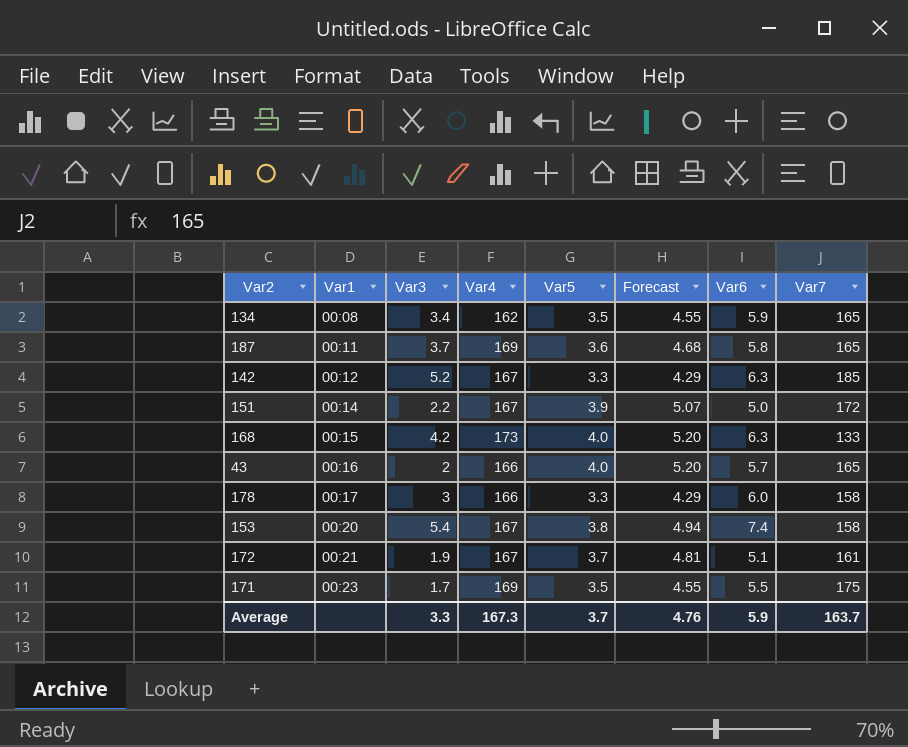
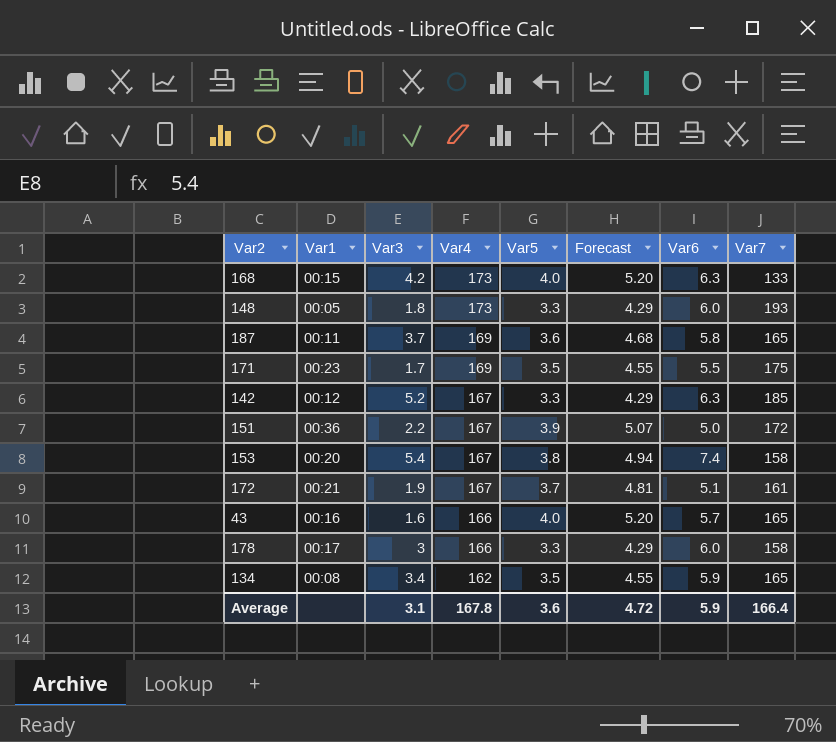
row order: Var1 ascending -> Var4 descending
row 148: none -> 00:05 | 1.8 | 173 | 3.3 | 4.29 | 6.0 | 193
151 | Var1: 00:14 -> 00:36
43 | Var3: 2 -> 1.6
Average | Var3: 3.3 -> 3.1
Average | Var4: 167.3 -> 167.8
Average | Var5: 3.7 -> 3.6
Average | Forecast: 4.76 -> 4.72
Average | Var7: 163.7 -> 166.4

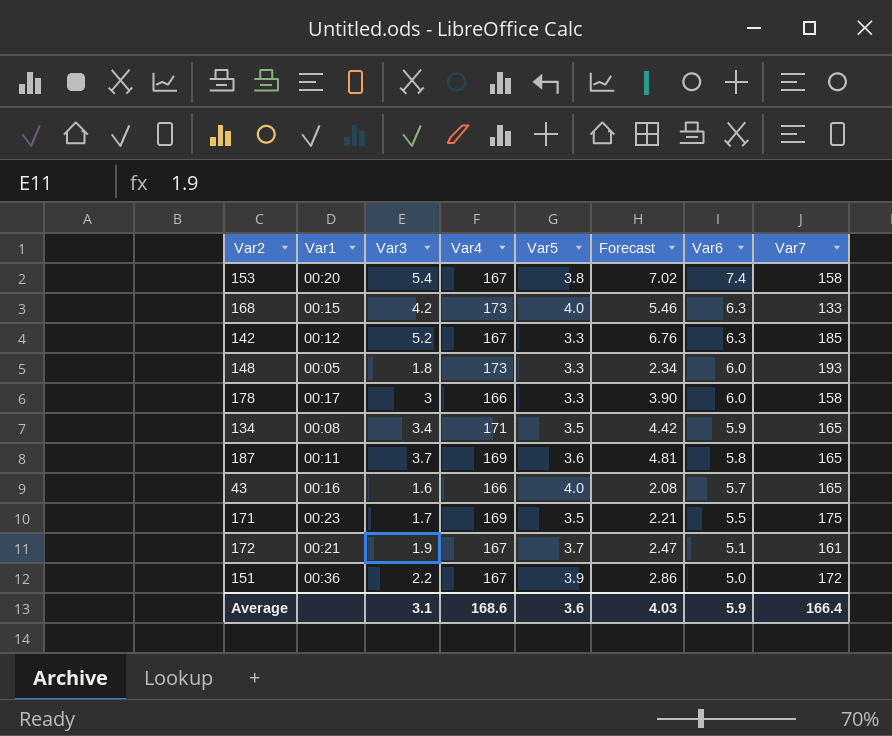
row order: Var4 descending -> Var6 descending
column Forecast | formula: [Var5] * 1.3 -> [Var3] * 1.3
134 | Var4: 162 -> 171
Average | Var4: 167.8 -> 168.6
Average | Forecast: 4.72 -> 4.03

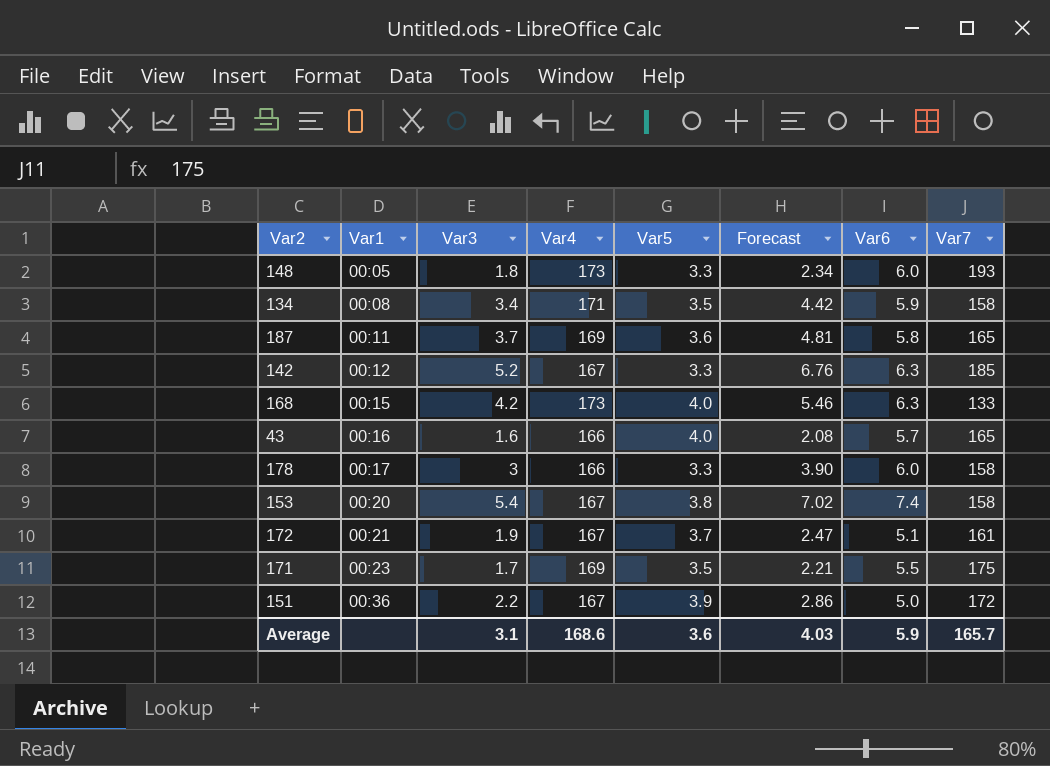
row order: Var6 descending -> Var1 ascending
134 | Var7: 165 -> 158
Average | Var7: 166.4 -> 165.7

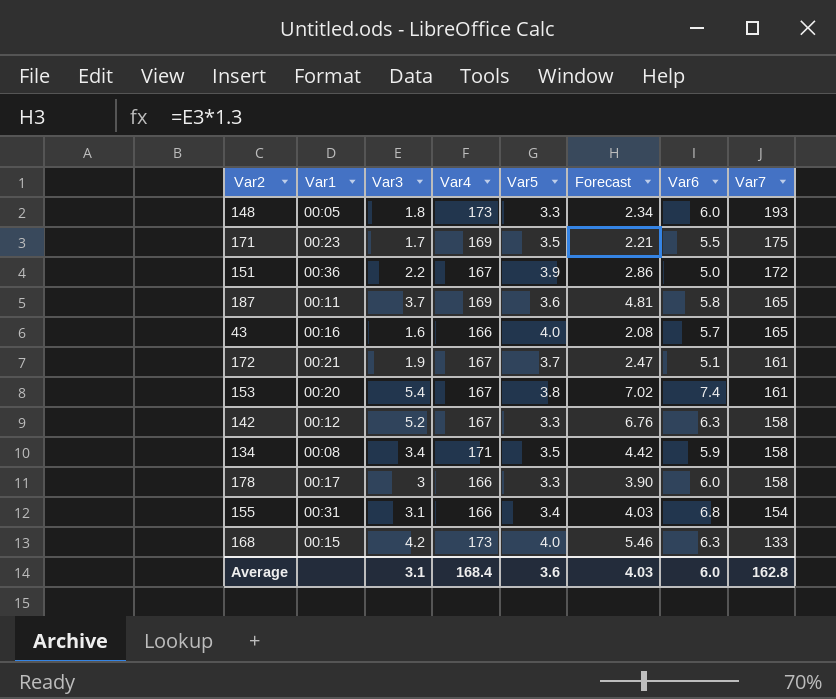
row order: Var1 ascending -> Var7 descending
153 | Var7: 158 -> 161
142 | Var7: 185 -> 158
row 155: none -> 00:31 | 3.1 | 166 | 3.4 | 4.03 | 6.8 | 154
Average | Var4: 168.6 -> 168.4
Average | Var6: 5.9 -> 6.0
Average | Var7: 165.7 -> 162.8

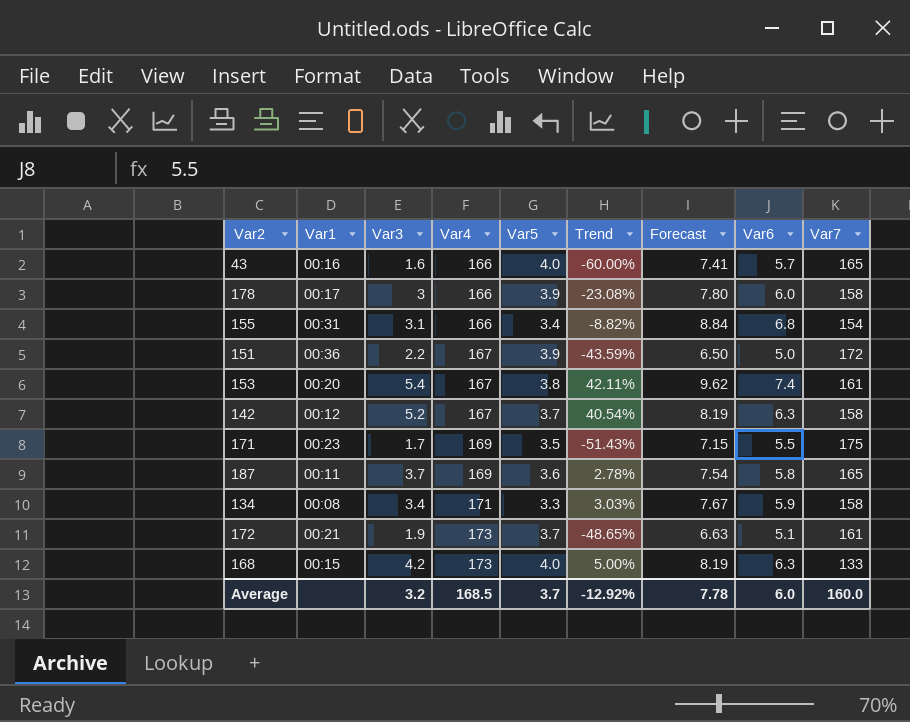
row order: Var7 descending -> Var4 ascending
column Trend | formula: none -> ([Var3] - [Var5]) / [Var5]
column Forecast | formula: [Var3] * 1.3 -> [Var6] * 1.3
row 148: 00:05 | 1.8 | 173 | 3.3 | 2.34 | 6.0 | 193 -> none
178 | Var5: 3.3 -> 3.9
142 | Var5: 3.3 -> 3.7
134 | Var5: 3.5 -> 3.3
172 | Var4: 167 -> 173
Average | Var3: 3.1 -> 3.2
Average | Var4: 168.4 -> 168.5
Average | Var5: 3.6 -> 3.7
Average | Forecast: 4.03 -> 7.78
Average | Var7: 162.8 -> 160.0

